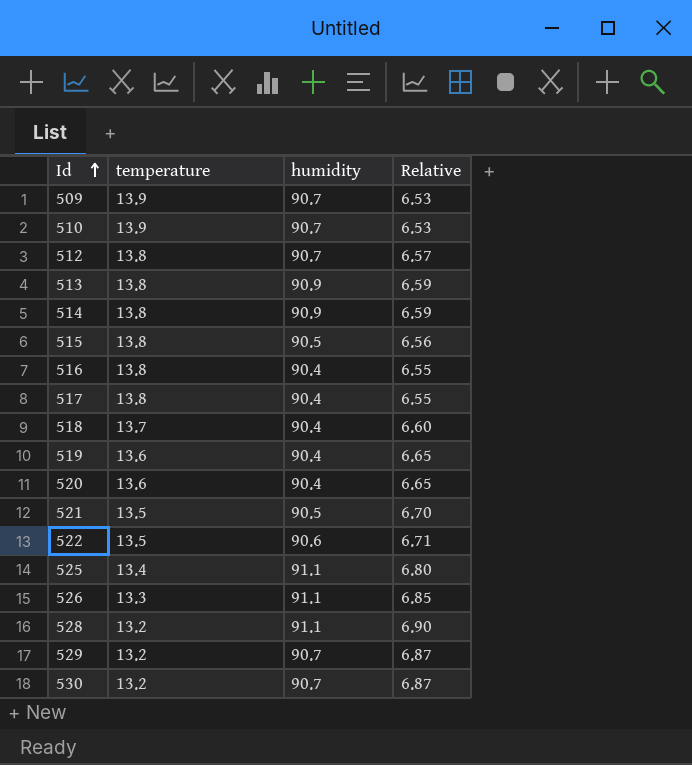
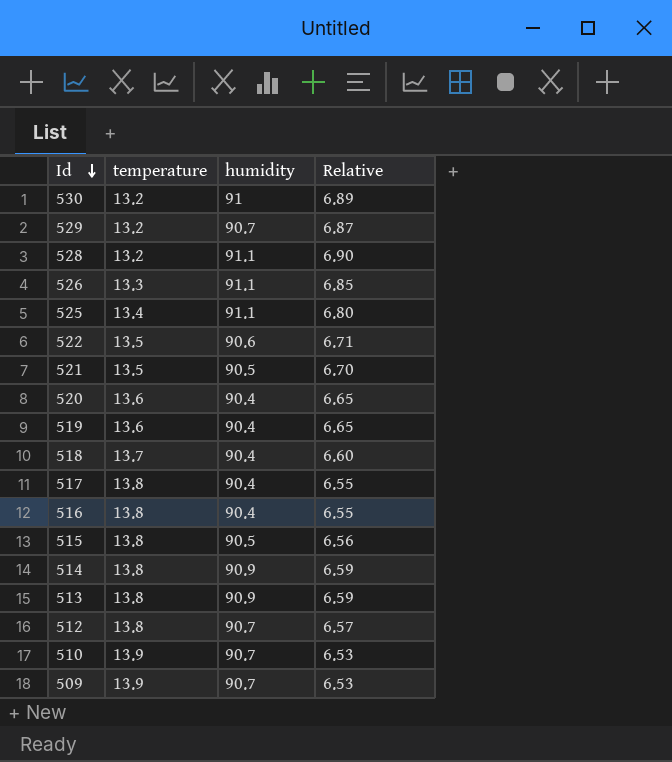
row order: Id ascending -> Id descending
530 | humidity: 90.7 -> 91
530 | Relative: 6.87 -> 6.89

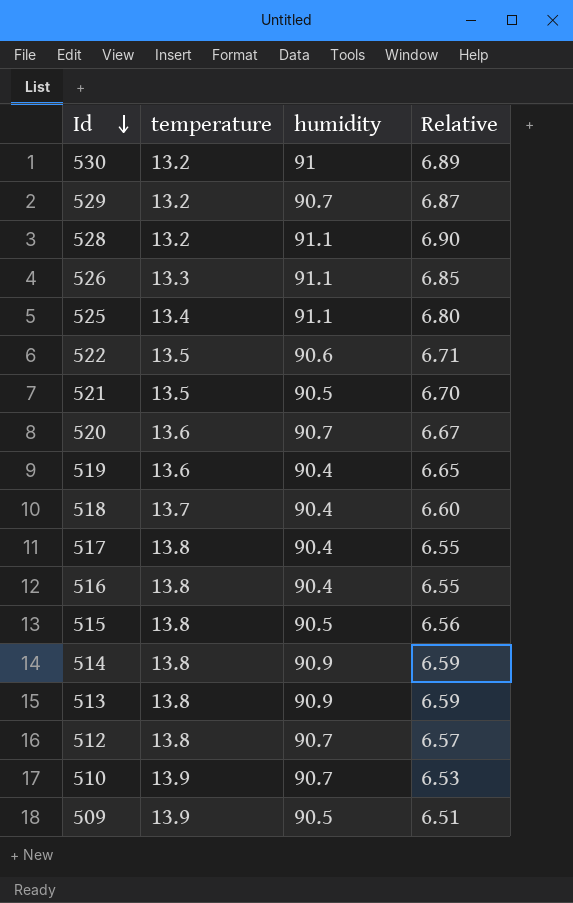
520 | humidity: 90.4 -> 90.7
520 | Relative: 6.65 -> 6.67
509 | humidity: 90.7 -> 90.5
509 | Relative: 6.53 -> 6.51

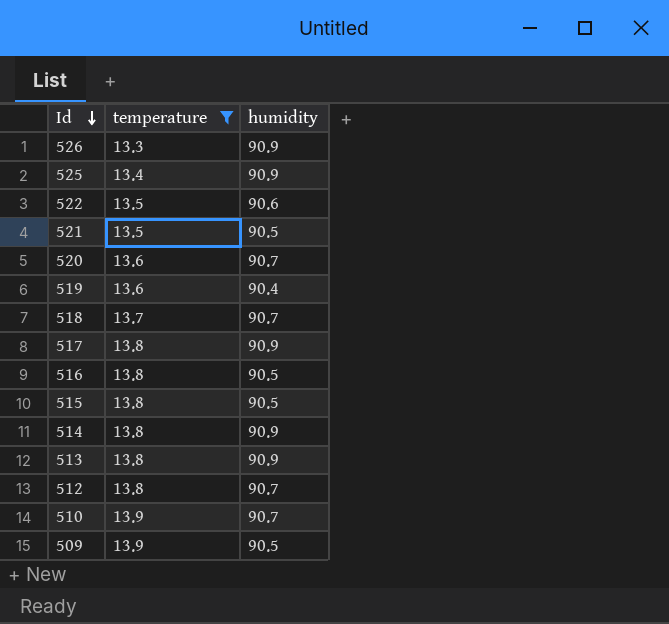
filter: none -> temperature != 13.2
column Relative | formula: [humidity] / [temperature] -> none
526 | humidity: 91.1 -> 90.9
525 | humidity: 91.1 -> 90.9
518 | humidity: 90.4 -> 90.7
517 | humidity: 90.4 -> 90.9
516 | humidity: 90.4 -> 90.5

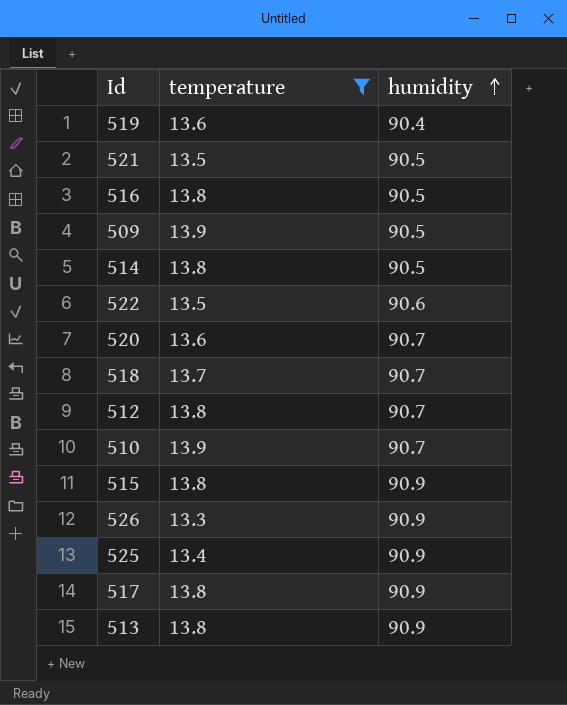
row order: Id descending -> humidity ascending
514 | humidity: 90.9 -> 90.5
515 | humidity: 90.5 -> 90.9

